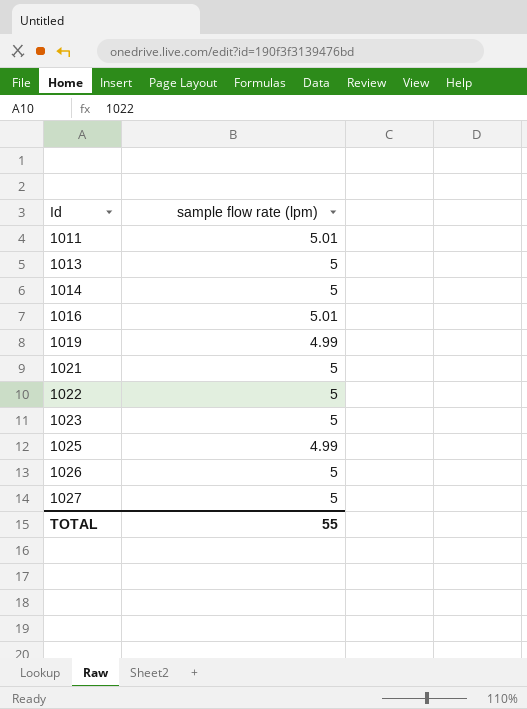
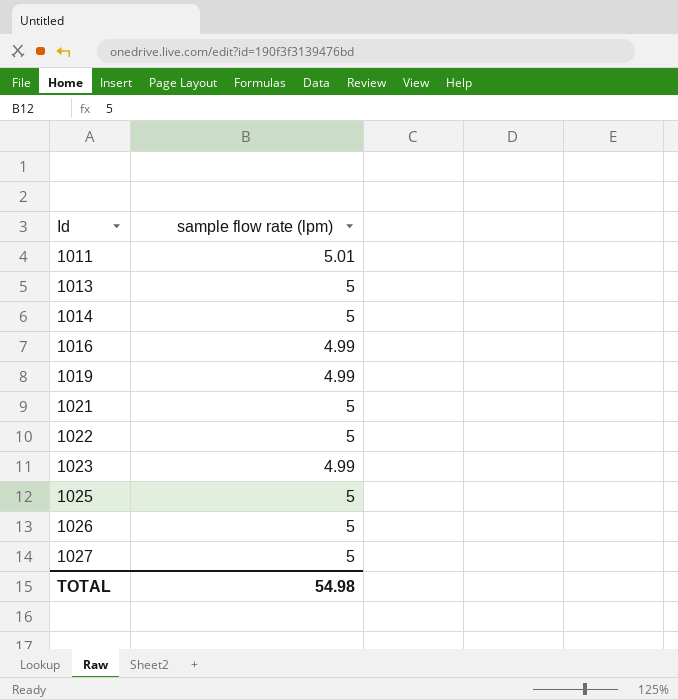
1016 | sample flow rate (lpm): 5.01 -> 4.99
1023 | sample flow rate (lpm): 5 -> 4.99
1025 | sample flow rate (lpm): 4.99 -> 5
TOTAL | sample flow rate (lpm): 55 -> 54.98

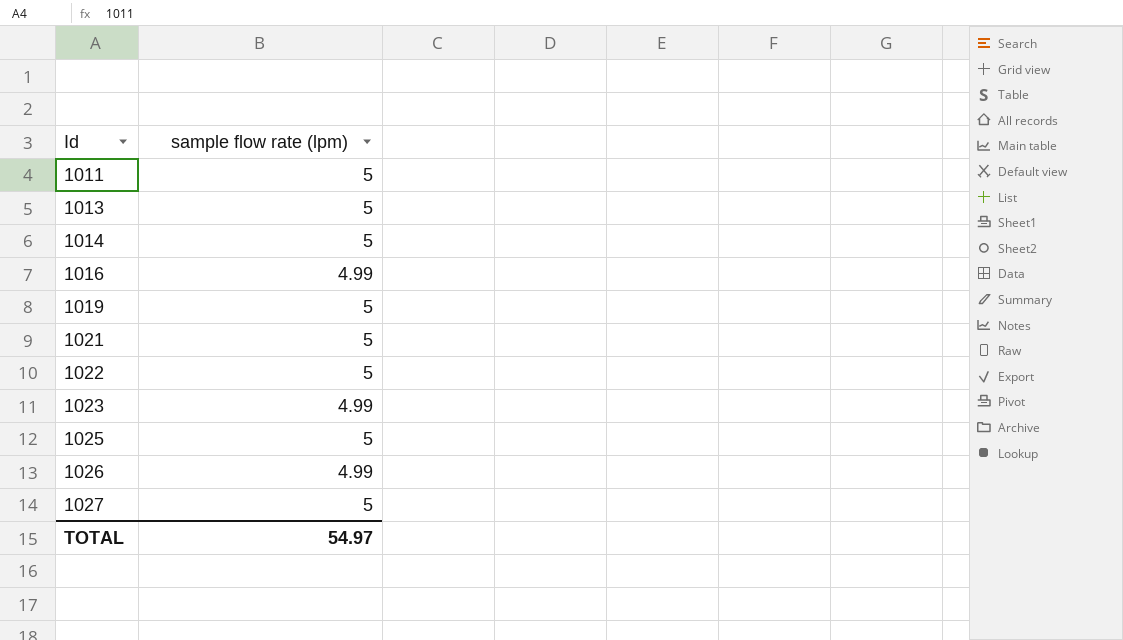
1011 | sample flow rate (lpm): 5.01 -> 5
1019 | sample flow rate (lpm): 4.99 -> 5
1026 | sample flow rate (lpm): 5 -> 4.99
TOTAL | sample flow rate (lpm): 54.98 -> 54.97

